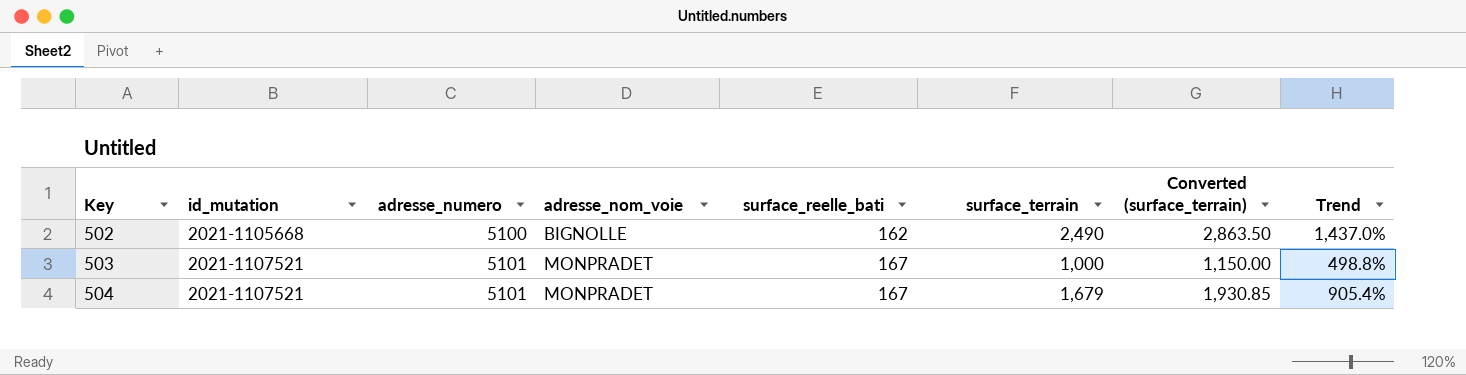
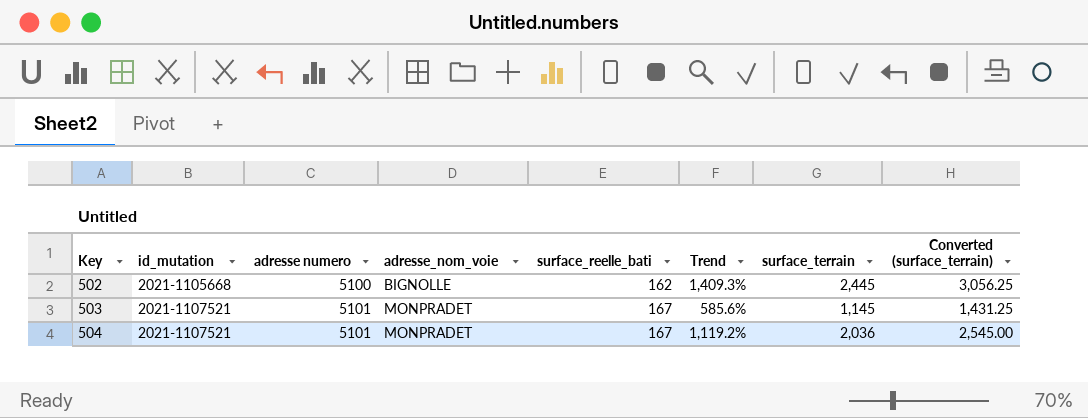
column name: adresse_numero -> adresse numero
column Trend | position: 8 -> 6
column Converted (surface_terrain) | formula: [surface_terrain] * 1.15 -> [surface_terrain] * 1.25
502 | Trend: 1,437.0% -> 1,409.3%
502 | surface_terrain: 2,490 -> 2,445
503 | Trend: 498.8% -> 585.6%
503 | surface_terrain: 1,000 -> 1,145
504 | Trend: 905.4% -> 1,119.2%
504 | surface_terrain: 1,679 -> 2,036

